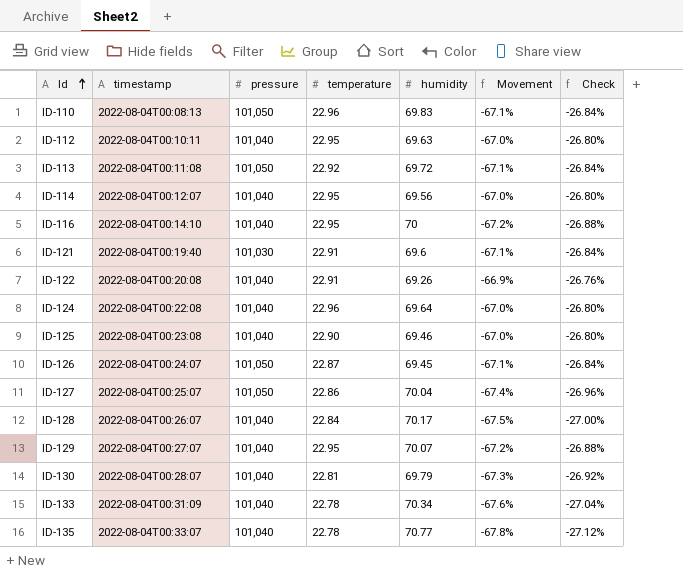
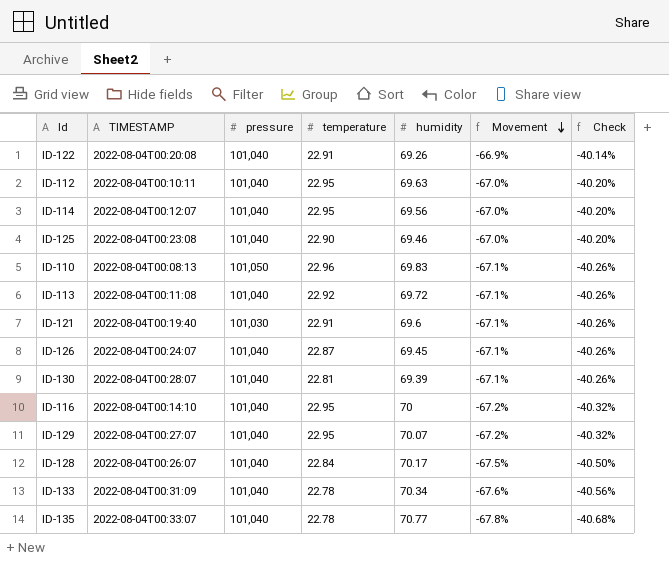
row order: Id ascending -> Movement descending
column name: timestamp -> TIMESTAMP
column Check | formula: [Movement] * 0.4 -> [Movement] * 0.6
row ID-124: 2022-08-04T00:22:08 | 101,040 | 22.96 | 69.64 | -67.0% | -26.80% -> none
row ID-127: 2022-08-04T00:25:07 | 101,050 | 22.86 | 70.04 | -67.4% | -26.96% -> none
ID-113 | pressure: 101,050 -> 101,040
ID-126 | pressure: 101,050 -> 101,040
ID-130 | humidity: 69.79 -> 69.39
ID-130 | Movement: -67.3% -> -67.1%

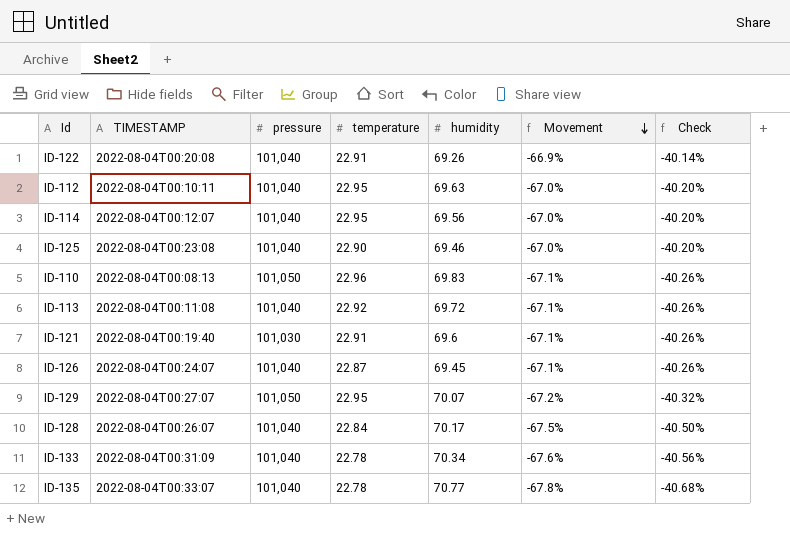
row ID-130: 2022-08-04T00:28:07 | 101,040 | 22.81 | 69.39 | -67.1% | -40.26% -> none
row ID-116: 2022-08-04T00:14:10 | 101,040 | 22.95 | 70 | -67.2% | -40.32% -> none
ID-129 | pressure: 101,040 -> 101,050

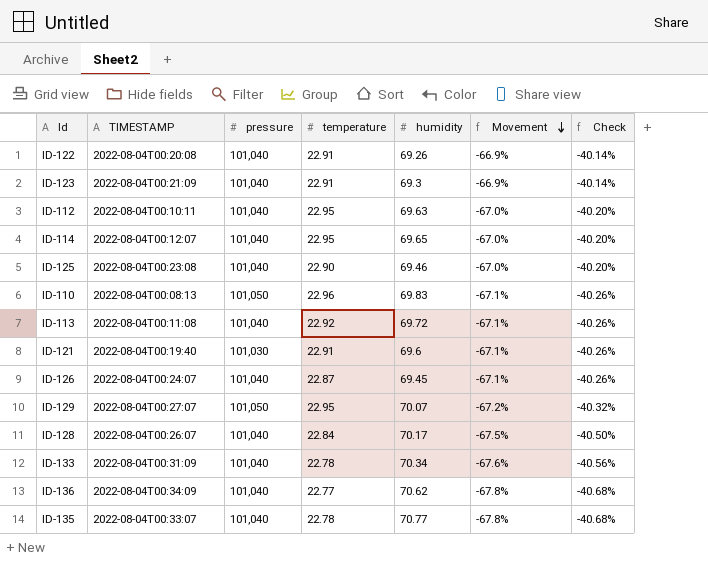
row ID-123: none -> 2022-08-04T00:21:09 | 101,040 | 22.91 | 69.3 | -66.9% | -40.14%
ID-114 | humidity: 69.56 -> 69.65
row ID-136: none -> 2022-08-04T00:34:09 | 101,040 | 22.77 | 70.62 | -67.8% | -40.68%

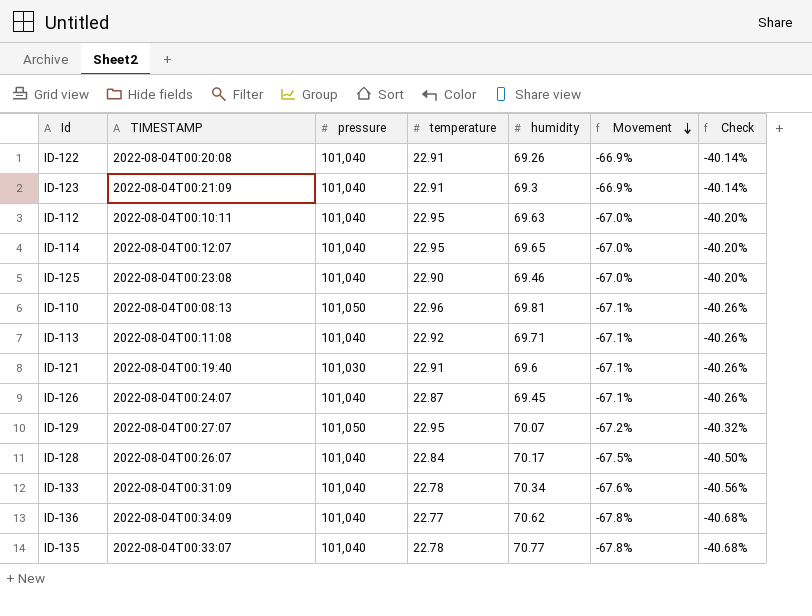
ID-110 | humidity: 69.83 -> 69.81
ID-113 | humidity: 69.72 -> 69.71

